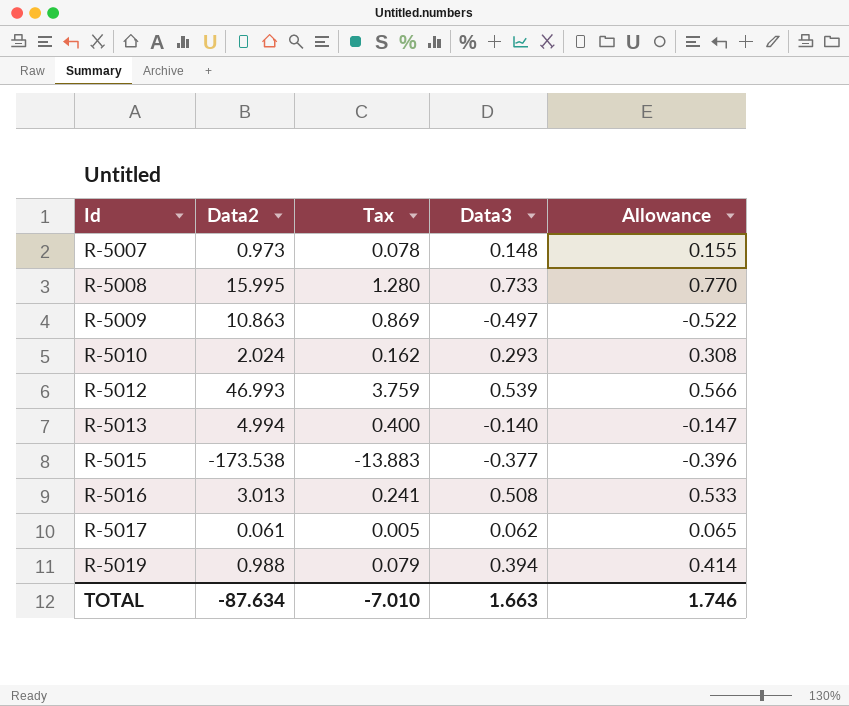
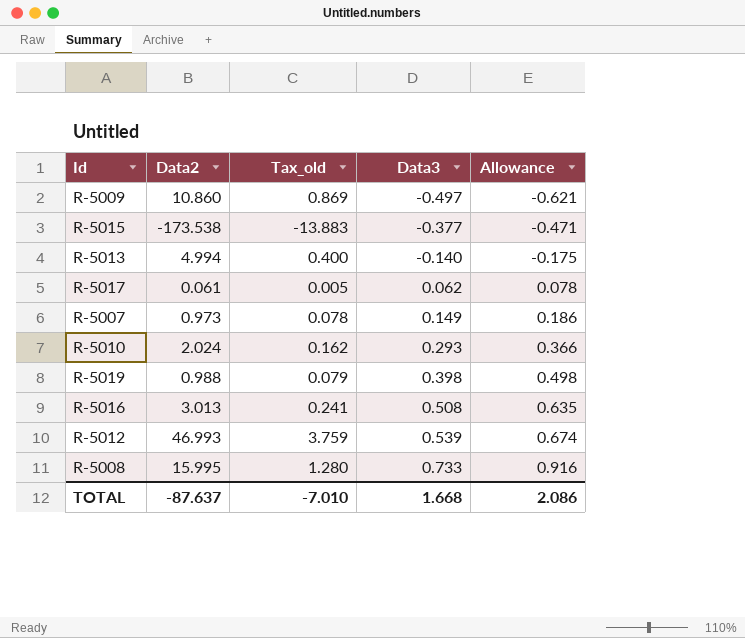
row order: Id ascending -> Data3 ascending
column name: Tax -> Tax_old
column Allowance | formula: [Data3] * 1.05 -> [Data3] * 1.25
R-5009 | Data2: 10.863 -> 10.860
R-5007 | Data3: 0.148 -> 0.149
R-5019 | Data3: 0.394 -> 0.398
TOTAL | Data2: -87.634 -> -87.637
TOTAL | Data3: 1.663 -> 1.668
TOTAL | Allowance: 1.746 -> 2.086

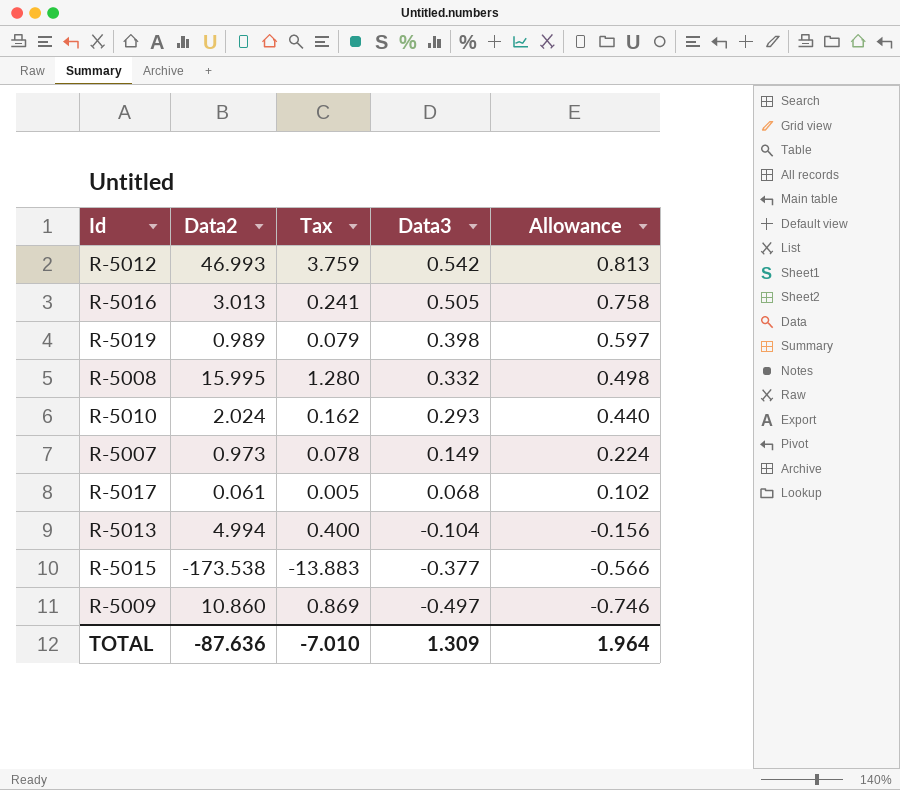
row order: Data3 ascending -> Data3 descending
column name: Tax_old -> Tax
column Allowance | formula: [Data3] * 1.25 -> [Data3] * 1.5
R-5012 | Data3: 0.539 -> 0.542
R-5016 | Data3: 0.508 -> 0.505
R-5019 | Data2: 0.988 -> 0.989
R-5008 | Data3: 0.733 -> 0.332
R-5017 | Data3: 0.062 -> 0.068
R-5013 | Data3: -0.140 -> -0.104
TOTAL | Data2: -87.637 -> -87.636
TOTAL | Data3: 1.668 -> 1.309
TOTAL | Allowance: 2.086 -> 1.964

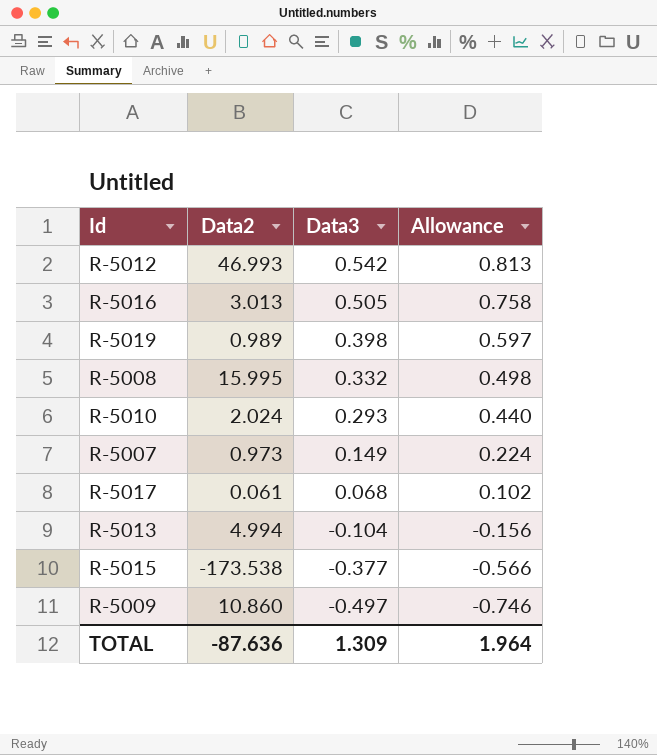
column Tax | formula: [Data2] * 0.08 -> none

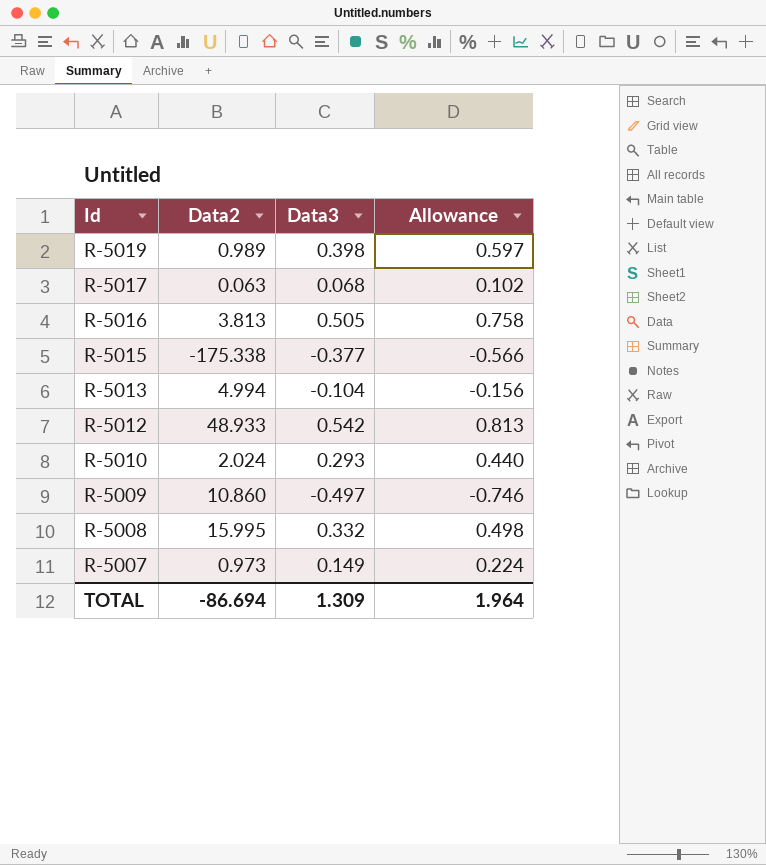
row order: Data3 descending -> Id descending
R-5017 | Data2: 0.061 -> 0.063
R-5016 | Data2: 3.013 -> 3.813
R-5015 | Data2: -173.538 -> -175.338
R-5012 | Data2: 46.993 -> 48.933
TOTAL | Data2: -87.636 -> -86.694

